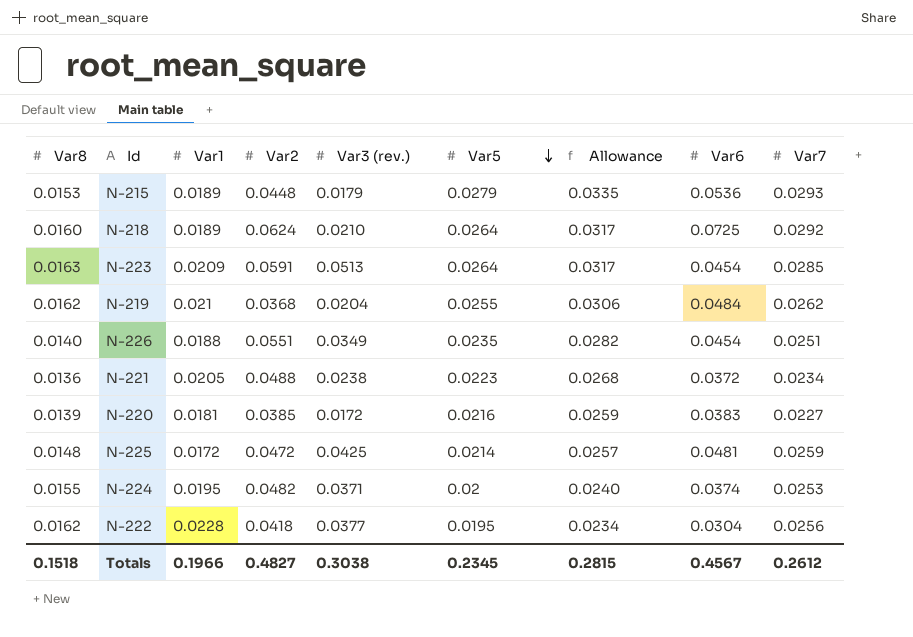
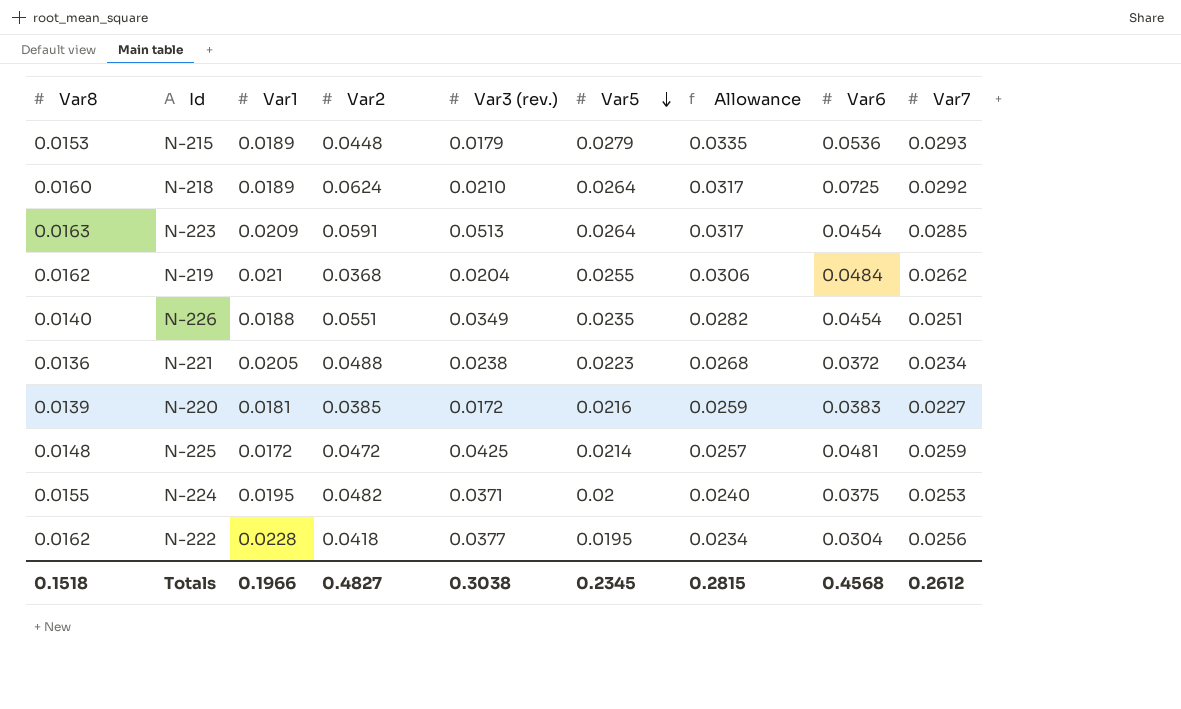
N-224 | Var6: 0.0374 -> 0.0375
Totals | Var6: 0.4567 -> 0.4568

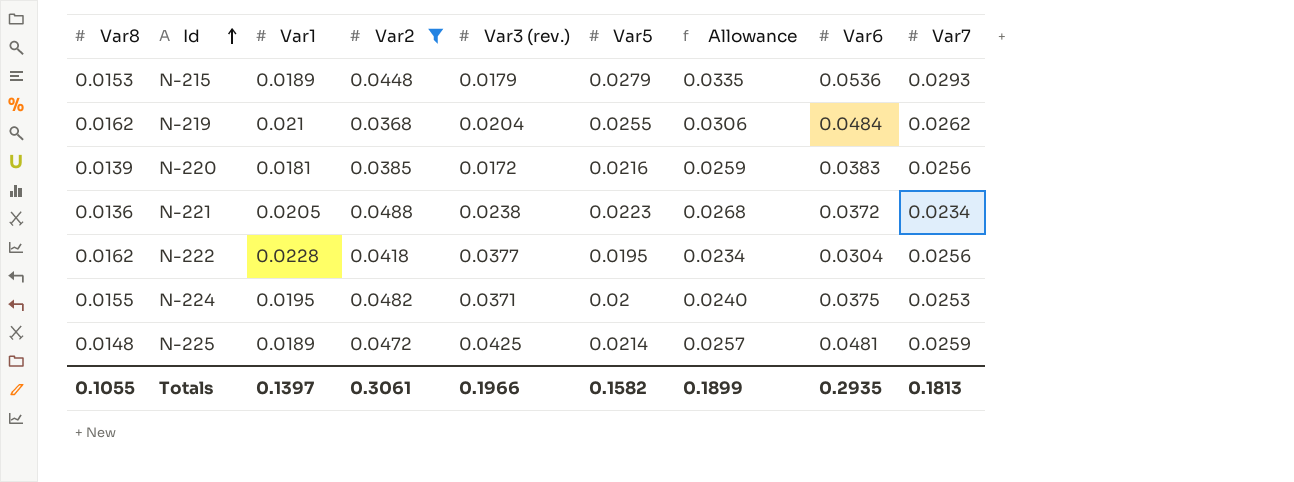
filter: none -> Var2 <= 0.0488
row order: Var5 descending -> Id ascending
N-220 | Var7: 0.0227 -> 0.0256
N-225 | Var1: 0.0172 -> 0.0189
Totals | Var8: 0.1518 -> 0.1055
Totals | Var1: 0.1966 -> 0.1397
Totals | Var2: 0.4827 -> 0.3061
Totals | Var3 (rev.): 0.3038 -> 0.1966
Totals | Var5: 0.2345 -> 0.1582
Totals | Allowance: 0.2815 -> 0.1899
Totals | Var6: 0.4568 -> 0.2935
Totals | Var7: 0.2612 -> 0.1813

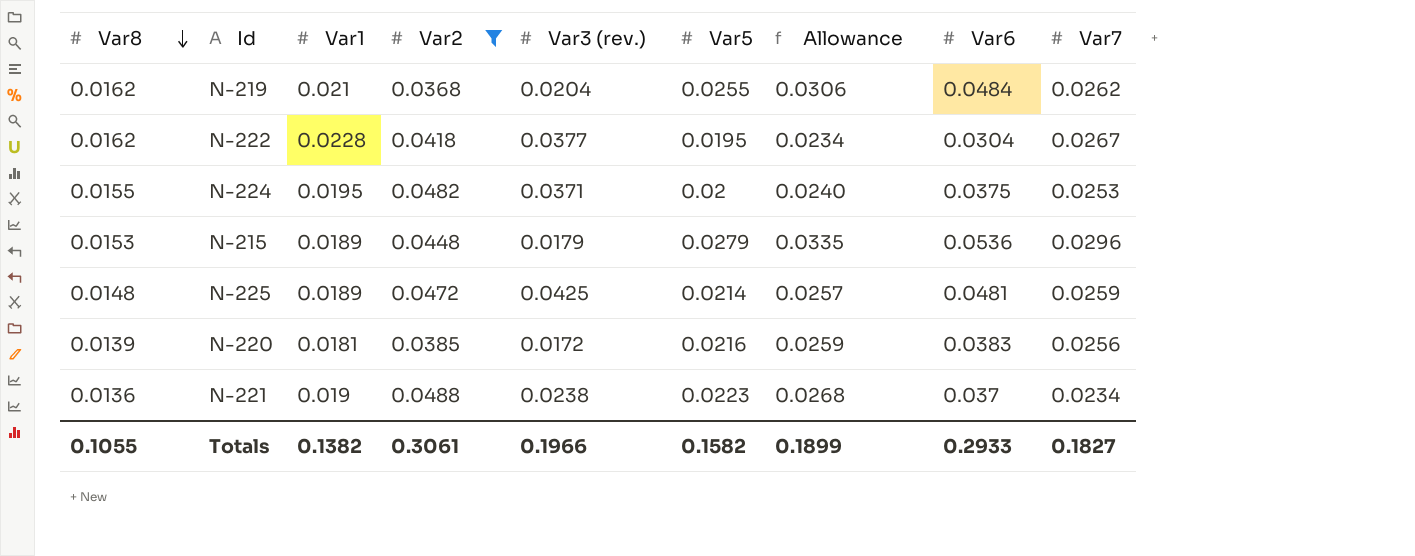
row order: Id ascending -> Var8 descending
N-222 | Var7: 0.0256 -> 0.0267
N-215 | Var7: 0.0293 -> 0.0296
N-221 | Var1: 0.0205 -> 0.019
N-221 | Var6: 0.0372 -> 0.037
Totals | Var1: 0.1397 -> 0.1382
Totals | Var6: 0.2935 -> 0.2933
Totals | Var7: 0.1813 -> 0.1827

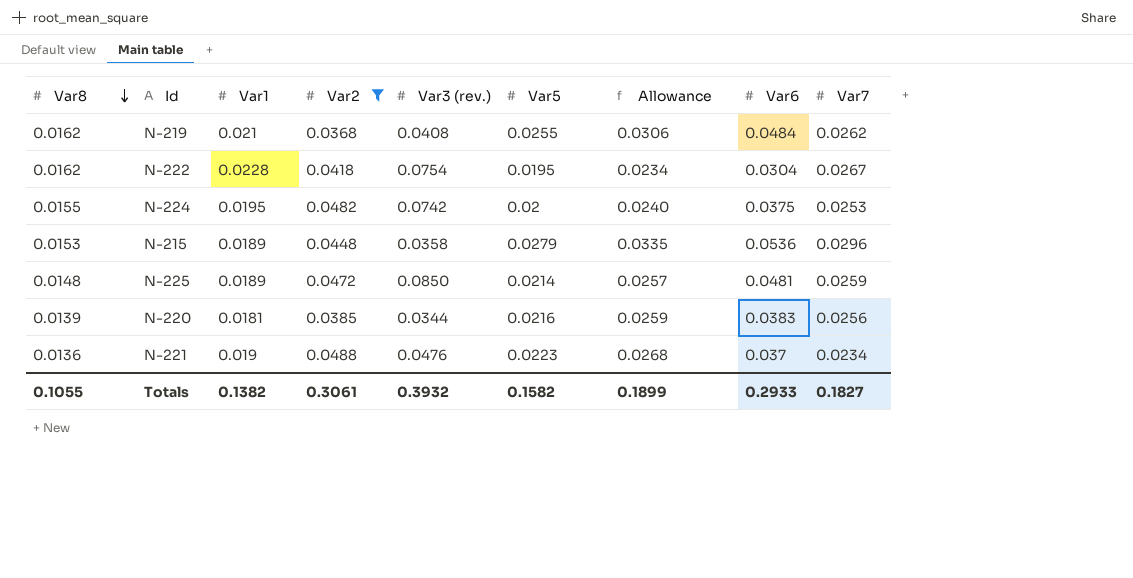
N-219 | Var3 (rev.): 0.0204 -> 0.0408
N-222 | Var3 (rev.): 0.0377 -> 0.0754
N-224 | Var3 (rev.): 0.0371 -> 0.0742
N-215 | Var3 (rev.): 0.0179 -> 0.0358
N-225 | Var3 (rev.): 0.0425 -> 0.0850
N-220 | Var3 (rev.): 0.0172 -> 0.0344
N-221 | Var3 (rev.): 0.0238 -> 0.0476
Totals | Var3 (rev.): 0.1966 -> 0.3932

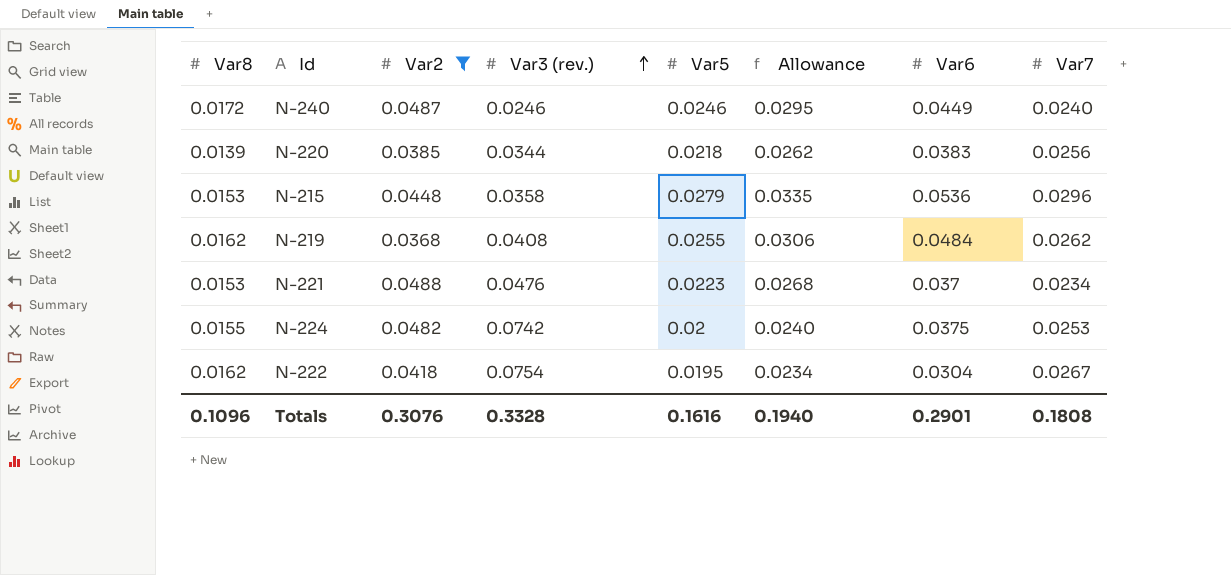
row order: Var8 descending -> Var3 (rev.) ascending
column Var1 | position: 3 -> none
row N-225: 0.0148 | 0.0189 | 0.0472 | 0.0850 | 0.0214 | 0.0257 | 0.0481 | 0.0259 -> none
row N-240: none -> 0.0172 | 0.0487 | 0.0246 | 0.0246 | 0.0295 | 0.0449 | 0.0240
N-220 | Var5: 0.0216 -> 0.0218
N-220 | Allowance: 0.0259 -> 0.0262
N-221 | Var8: 0.0136 -> 0.0153
Totals | Var8: 0.1055 -> 0.1096
Totals | Var2: 0.3061 -> 0.3076
Totals | Var3 (rev.): 0.3932 -> 0.3328
Totals | Var5: 0.1582 -> 0.1616
Totals | Allowance: 0.1899 -> 0.1940
Totals | Var6: 0.2933 -> 0.2901
Totals | Var7: 0.1827 -> 0.1808

